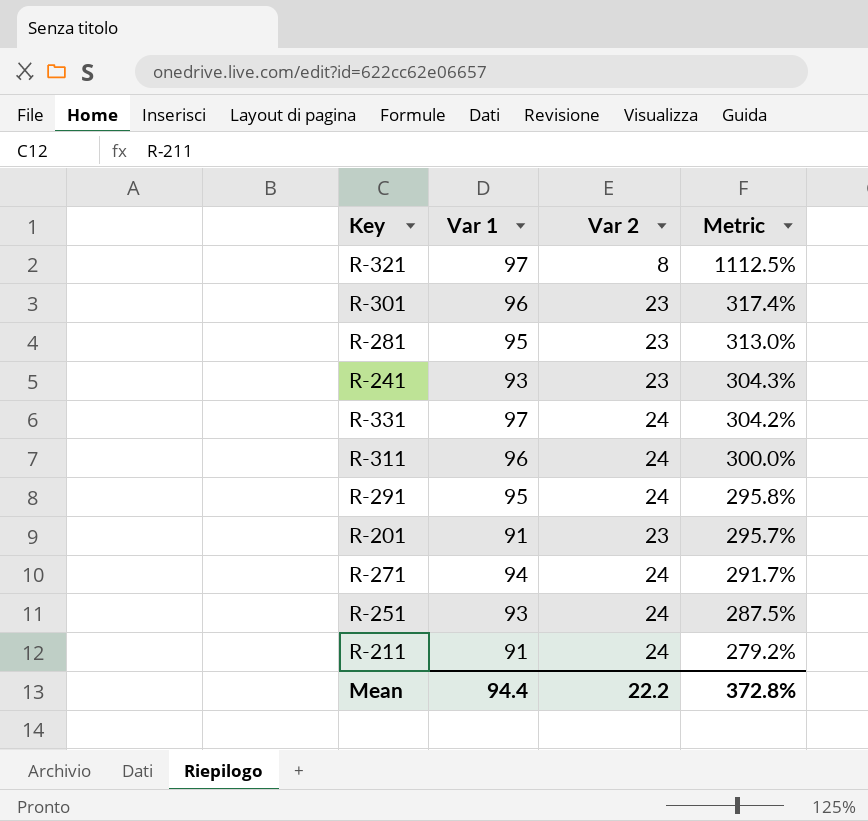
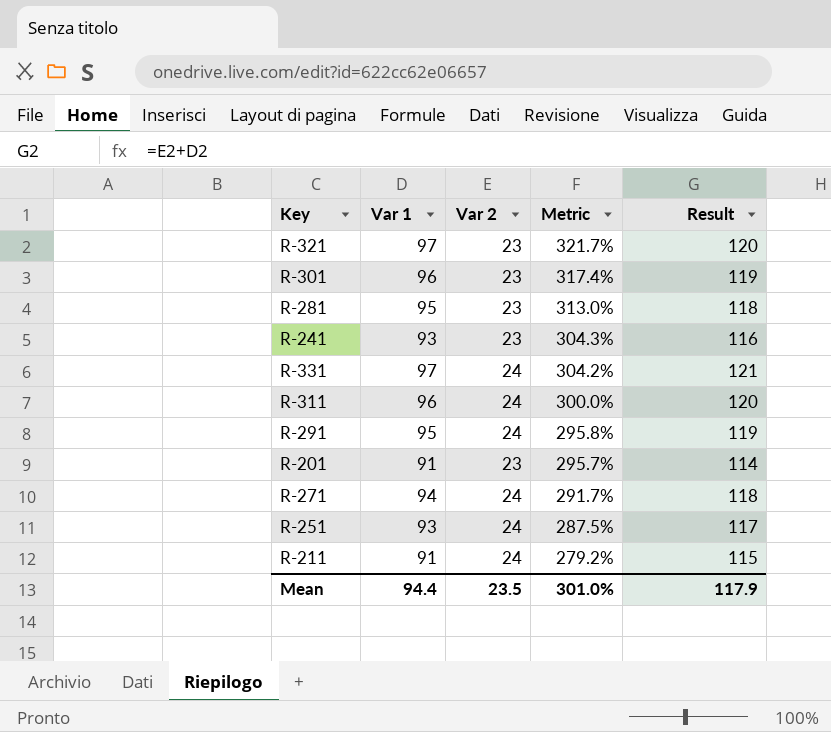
column Result | formula: none -> [Var 1] + [Var 2]
R-321 | Var 2: 8 -> 23
R-321 | Metric: 1112.5% -> 321.7%
Mean | Var 2: 22.2 -> 23.5
Mean | Metric: 372.8% -> 301.0%

